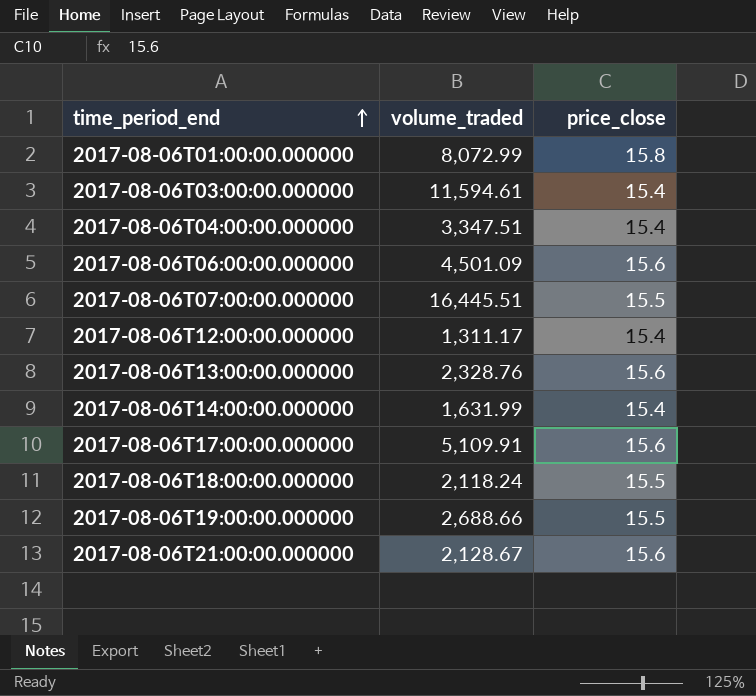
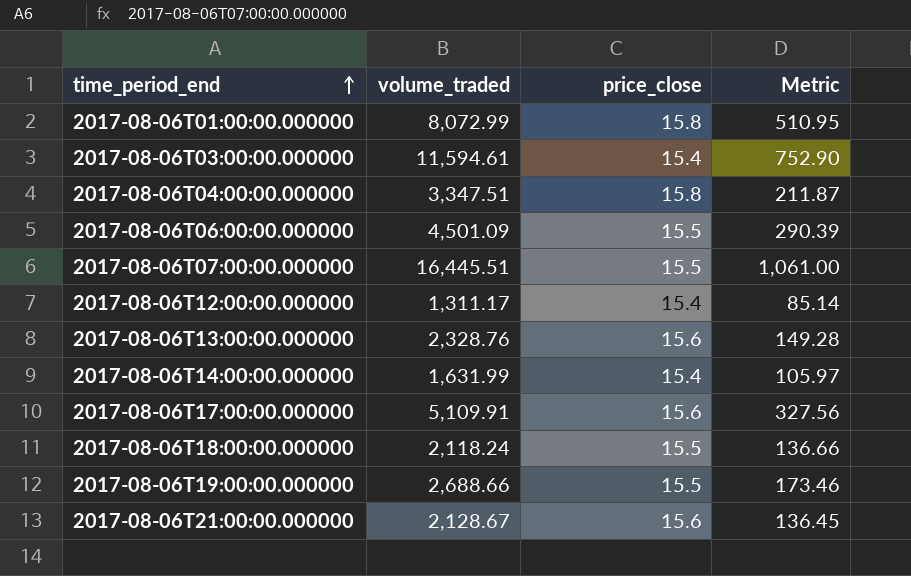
column Metric | formula: none -> [volume_traded] / [price_close]
2017-08-06T04:00:00.000000 | price_close: 15.4 -> 15.8
2017-08-06T06:00:00.000000 | price_close: 15.6 -> 15.5

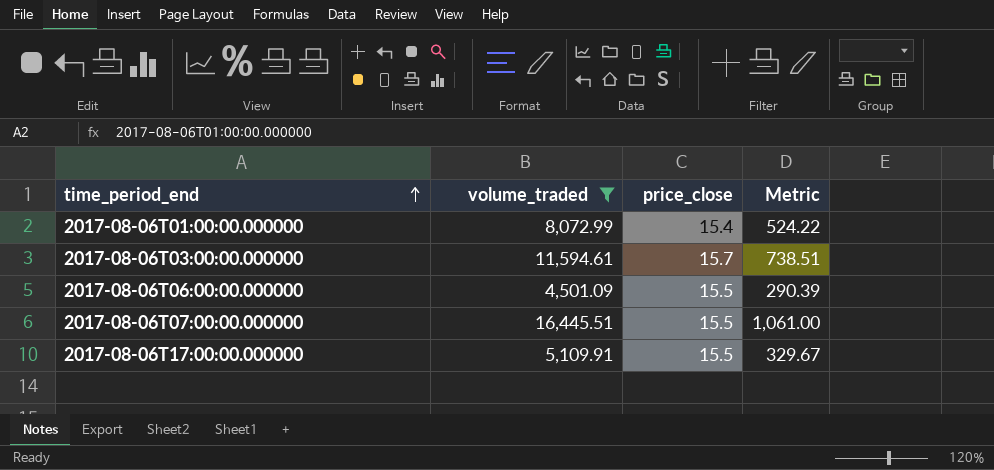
filter: none -> volume_traded >= 4,501.09
2017-08-06T01:00:00.000000 | price_close: 15.8 -> 15.4
2017-08-06T01:00:00.000000 | Metric: 510.95 -> 524.22
2017-08-06T03:00:00.000000 | price_close: 15.4 -> 15.7
2017-08-06T03:00:00.000000 | Metric: 752.90 -> 738.51
2017-08-06T17:00:00.000000 | price_close: 15.6 -> 15.5
2017-08-06T17:00:00.000000 | Metric: 327.56 -> 329.67

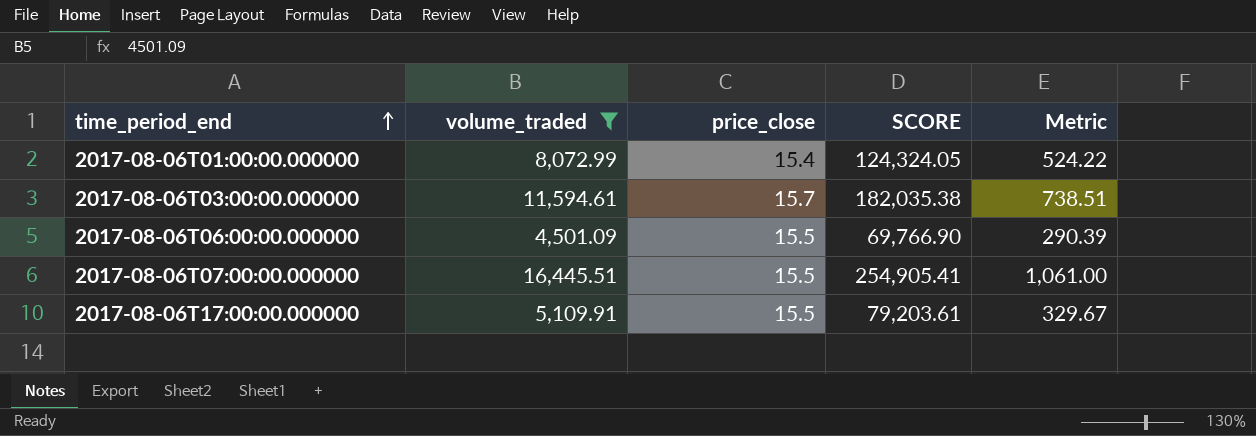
column SCORE | formula: none -> [volume_traded] * [price_close]

